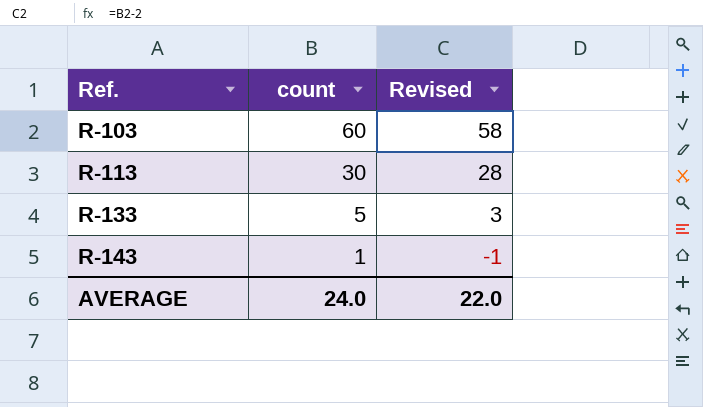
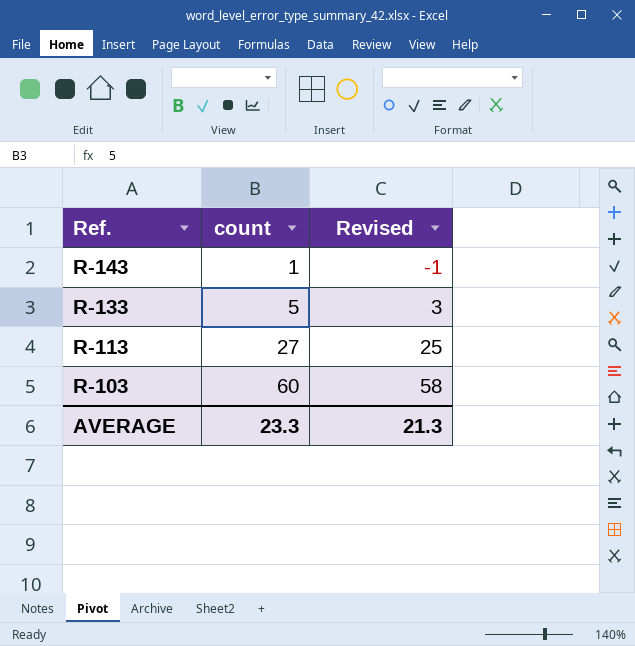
row order: Ref. ascending -> Ref. descending
R-113 | count: 30 -> 27
R-113 | Revised: 28 -> 25
AVERAGE | count: 24.0 -> 23.3
AVERAGE | Revised: 22.0 -> 21.3

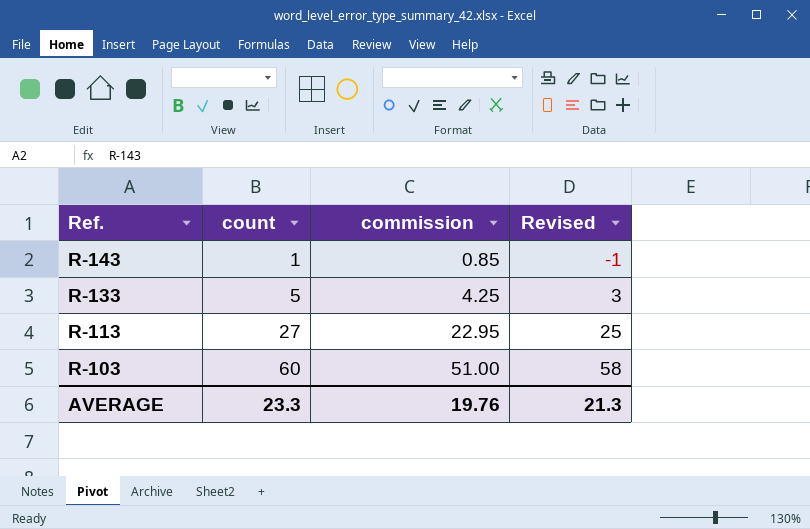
column commission | formula: none -> [count] * 0.85

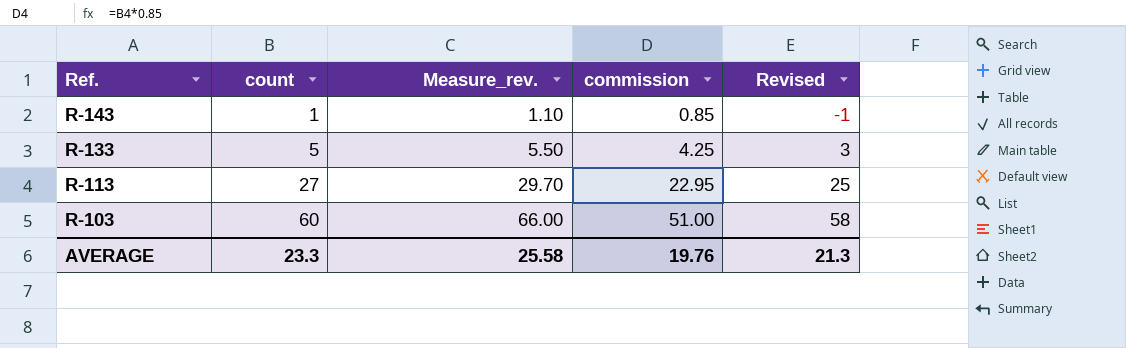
column Measure_rev. | formula: none -> [count] * 1.1

